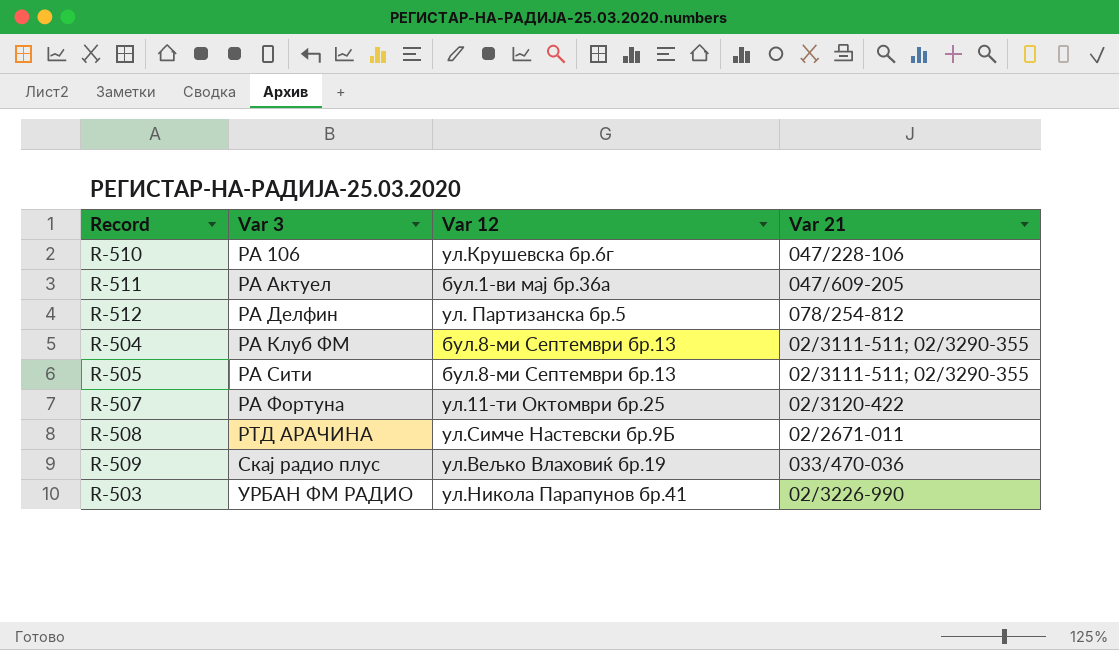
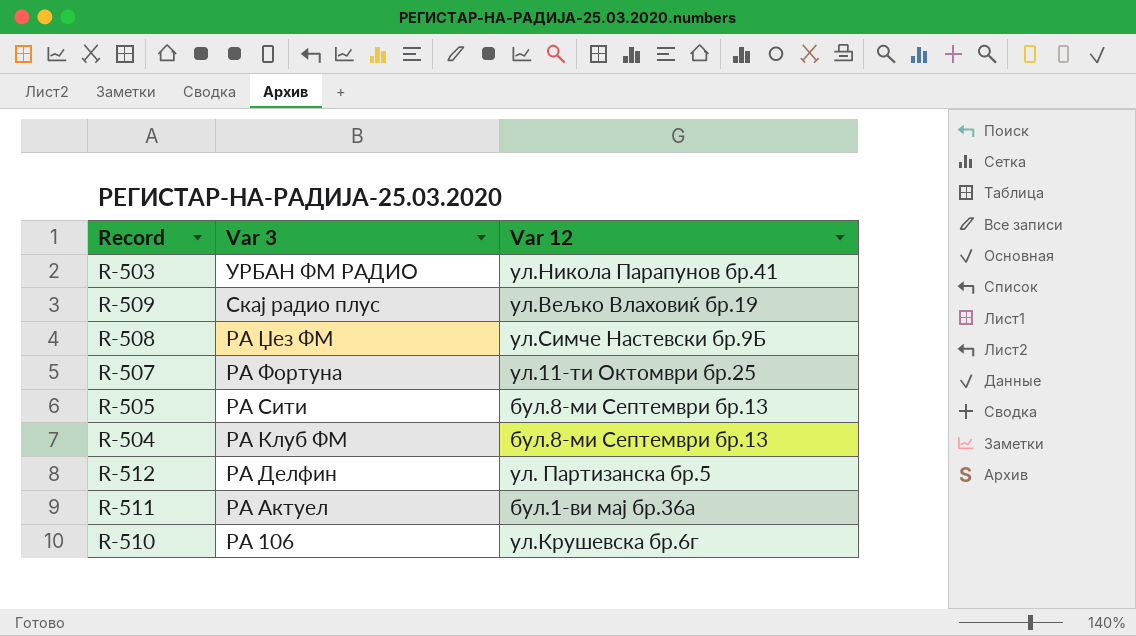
row order: Var 3 ascending -> Var 3 descending
column Var 21 | position: 4 -> none
R-508 | Var 3: РТД АРАЧИНА -> РА Џез ФМ

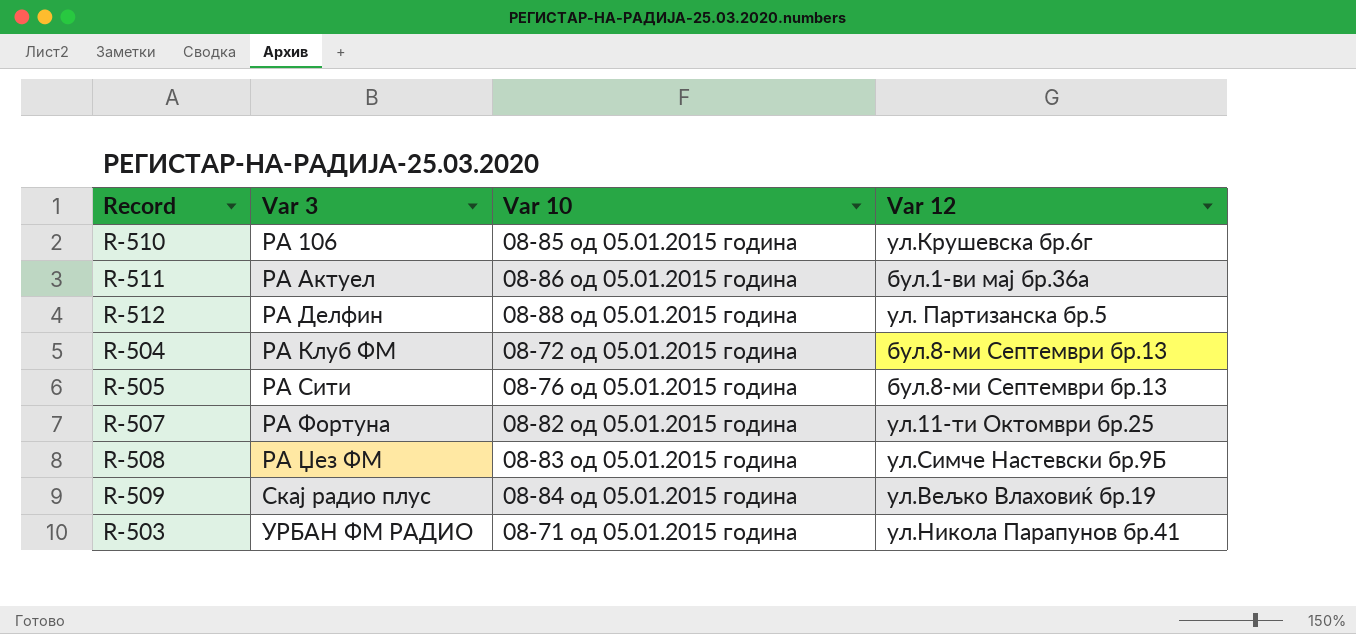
row order: Var 3 descending -> Var 3 ascending
column Var 10 | position: none -> 3

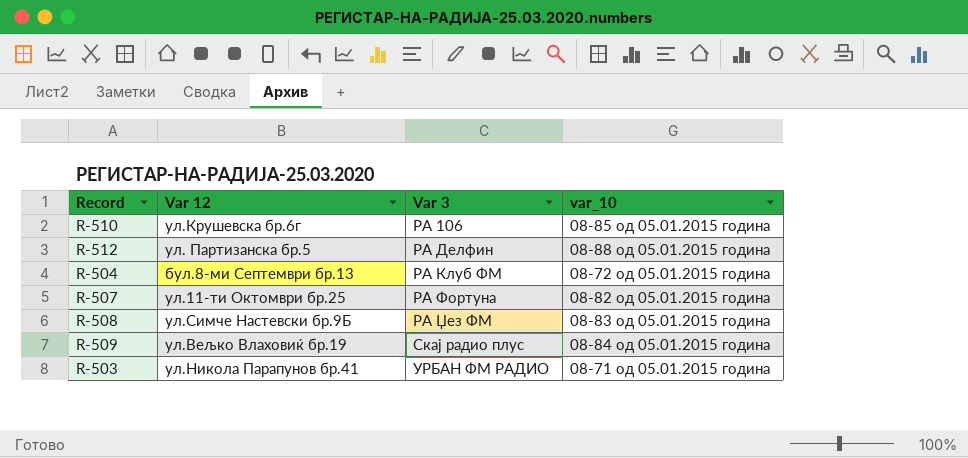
column Var 12 | position: 4 -> 2
column name: Var 10 -> var_10
row R-511: РА Актуел | 08-86 од 05.01.2015 година | бул.1-ви мај бр.36а -> none
row R-505: РА Сити | 08-76 од 05.01.2015 година | бул.8-ми Септември бр.13 -> none

